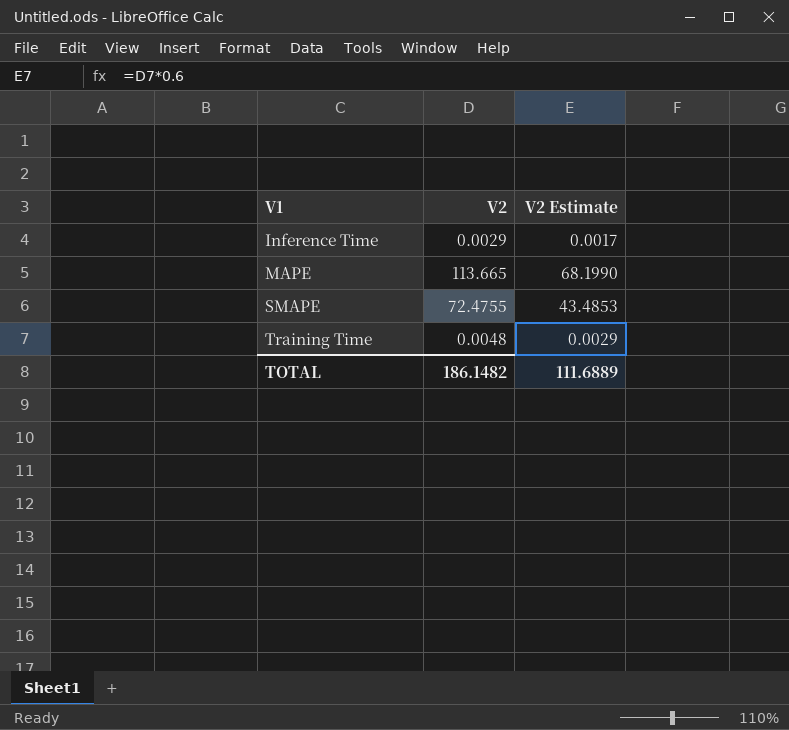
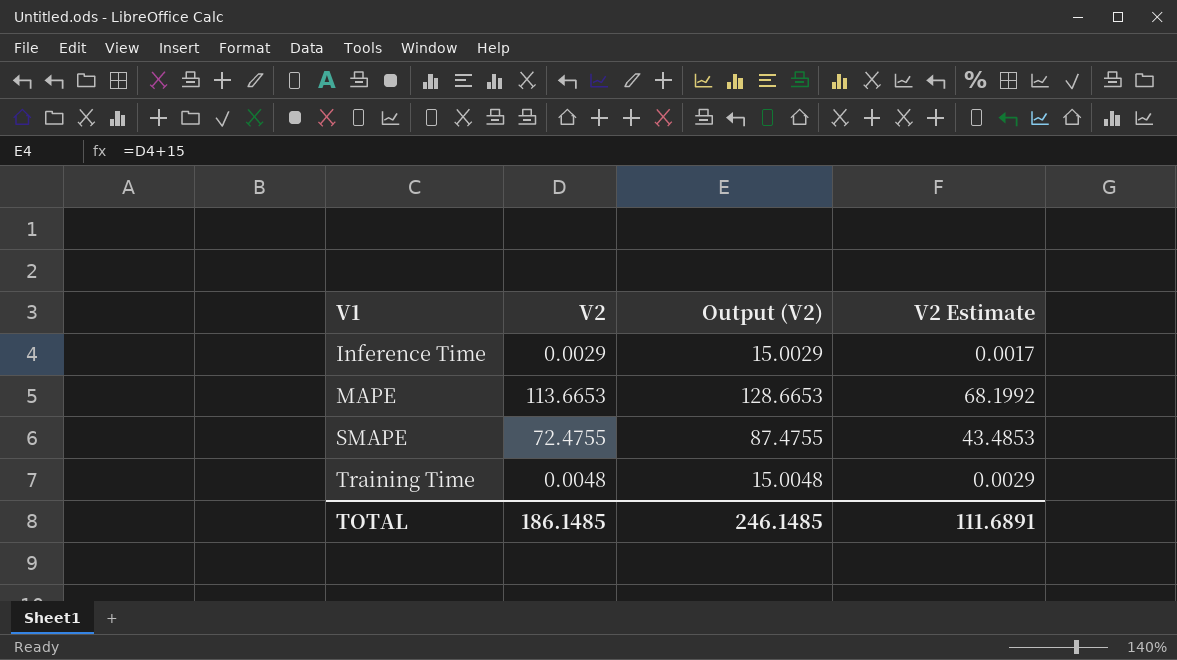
column Output (V2) | formula: none -> [V2] + 15
MAPE | V2: 113.665 -> 113.6653
MAPE | V2 Estimate: 68.1990 -> 68.1992
TOTAL | V2: 186.1482 -> 186.1485
TOTAL | V2 Estimate: 111.6889 -> 111.6891

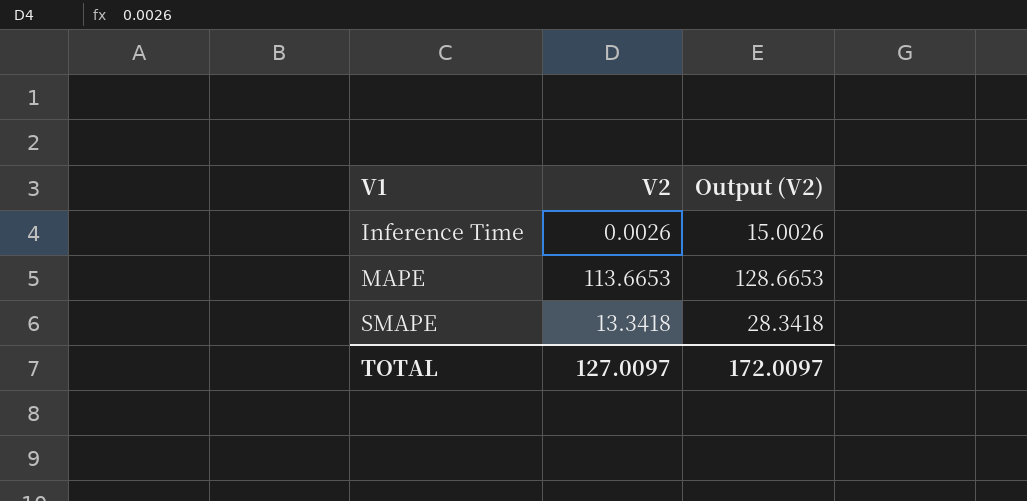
column V2 Estimate | formula: [V2] * 0.6 -> none
row Training Time: 0.0048 | 15.0048 | 0.0029 -> none
Inference Time | V2: 0.0029 -> 0.0026
Inference Time | Output (V2): 15.0029 -> 15.0026
SMAPE | V2: 72.4755 -> 13.3418
SMAPE | Output (V2): 87.4755 -> 28.3418
TOTAL | V2: 186.1485 -> 127.0097
TOTAL | Output (V2): 246.1485 -> 172.0097

